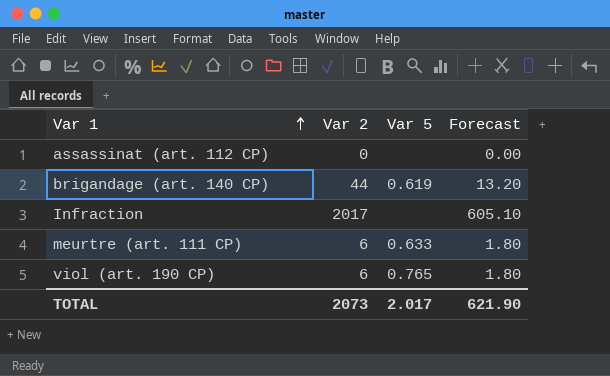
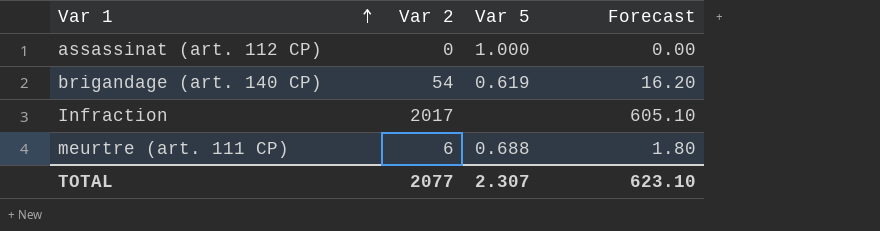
row viol (art. 190 CP): 6 | 0.765 | 1.80 -> none
assassinat (art. 112 CP) | Var 5: none -> 1.000
brigandage (art. 140 CP) | Var 2: 44 -> 54
brigandage (art. 140 CP) | Forecast: 13.20 -> 16.20
meurtre (art. 111 CP) | Var 5: 0.633 -> 0.688
TOTAL | Var 2: 2073 -> 2077
TOTAL | Var 5: 2.017 -> 2.307
TOTAL | Forecast: 621.90 -> 623.10

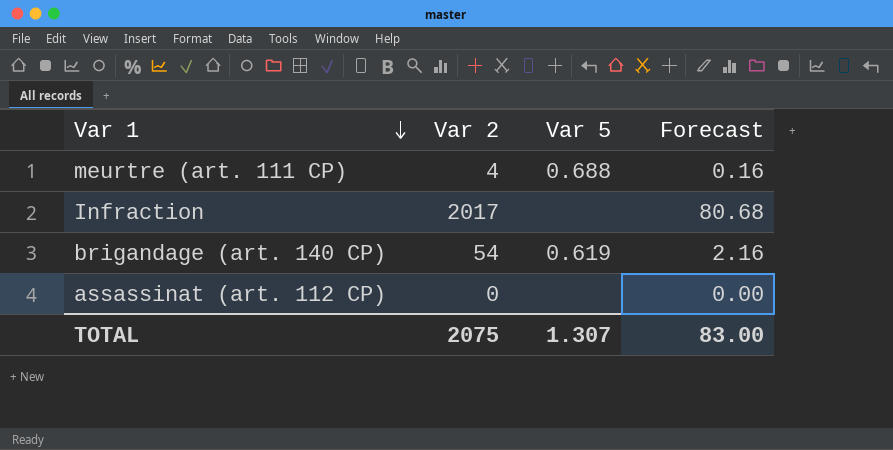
row order: Var 1 ascending -> Var 1 descending
column Forecast | formula: [Var 2] * 0.3 -> [Var 2] * 0.04
meurtre (art. 111 CP) | Var 2: 6 -> 4
assassinat (art. 112 CP) | Var 5: 1.000 -> none
TOTAL | Var 2: 2077 -> 2075
TOTAL | Var 5: 2.307 -> 1.307
TOTAL | Forecast: 623.10 -> 83.00

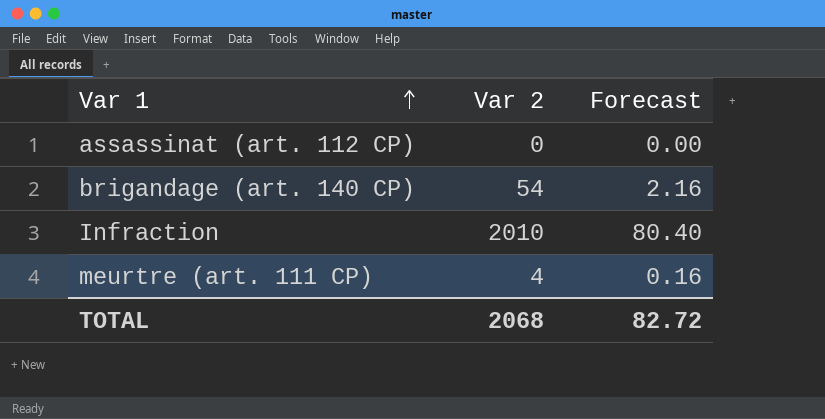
row order: Var 1 descending -> Var 1 ascending
column Var 5 | position: 3 -> none
Infraction | Var 2: 2017 -> 2010
Infraction | Forecast: 80.68 -> 80.40
TOTAL | Var 2: 2075 -> 2068
TOTAL | Forecast: 83.00 -> 82.72

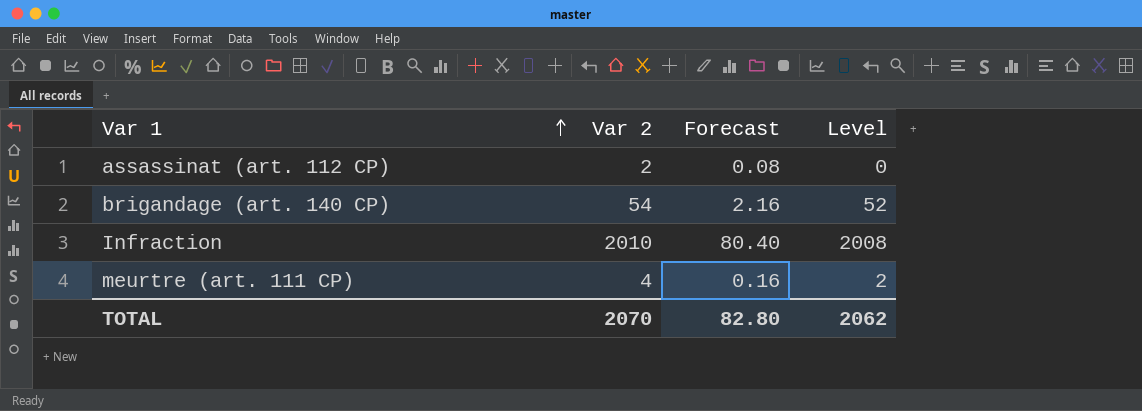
column Level | formula: none -> [Var 2] - 2
assassinat (art. 112 CP) | Var 2: 0 -> 2
assassinat (art. 112 CP) | Forecast: 0.00 -> 0.08
TOTAL | Var 2: 2068 -> 2070
TOTAL | Forecast: 82.72 -> 82.80

